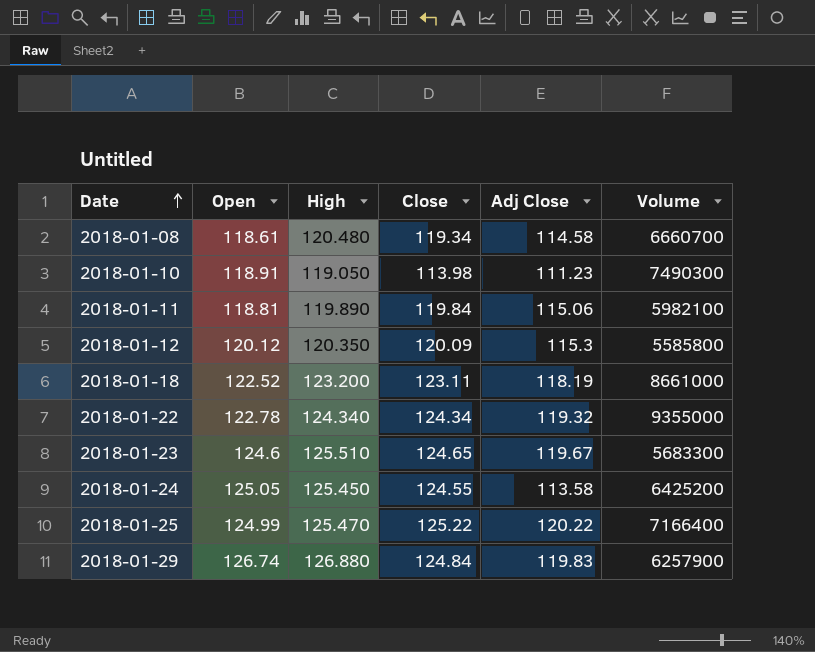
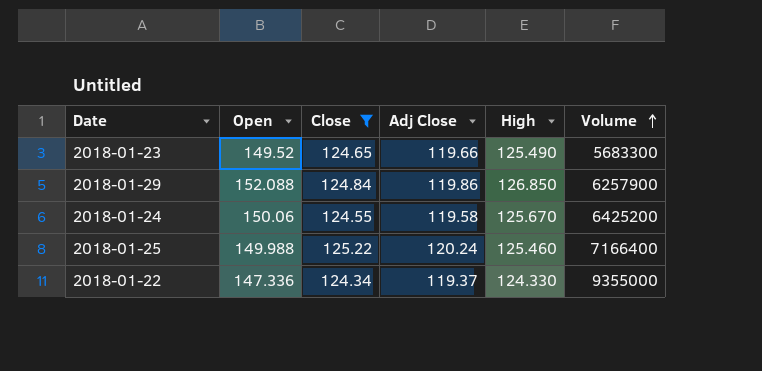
filter: none -> Close >= 124.34
row order: Date ascending -> Volume ascending
column High | position: 3 -> 5
2018-01-23 | Open: 124.6 -> 149.52
2018-01-23 | Adj Close: 119.67 -> 119.66
2018-01-23 | High: 125.510 -> 125.490
2018-01-29 | Open: 126.74 -> 152.088
2018-01-29 | Adj Close: 119.83 -> 119.86
2018-01-29 | High: 126.880 -> 126.850
2018-01-24 | Open: 125.05 -> 150.06
2018-01-24 | Adj Close: 113.58 -> 119.58
2018-01-24 | High: 125.450 -> 125.670
2018-01-25 | Open: 124.99 -> 149.988
2018-01-25 | Adj Close: 120.22 -> 120.24
2018-01-25 | High: 125.470 -> 125.460
2018-01-22 | Open: 122.78 -> 147.336
2018-01-22 | Adj Close: 119.32 -> 119.37
2018-01-22 | High: 124.340 -> 124.330

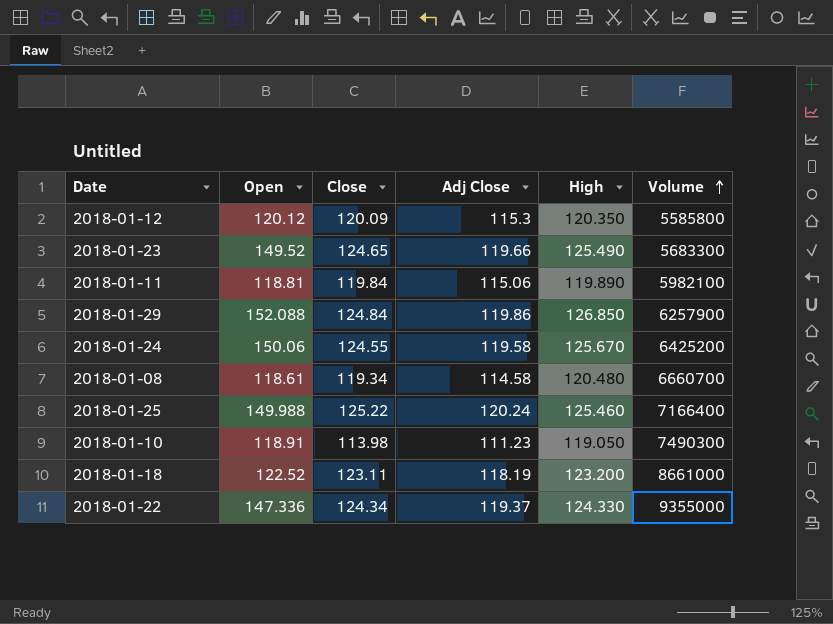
filter: Close >= 124.34 -> none

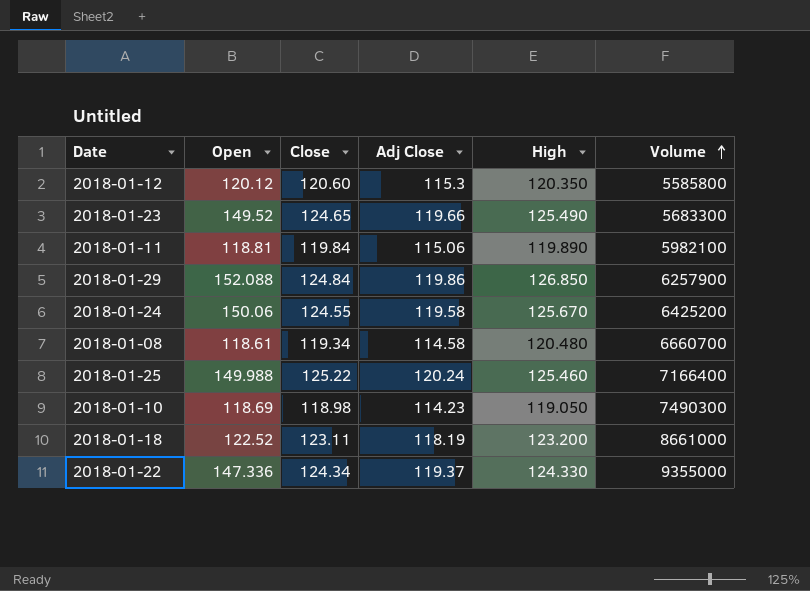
2018-01-12 | Close: 120.09 -> 120.60
2018-01-10 | Open: 118.91 -> 118.69
2018-01-10 | Close: 113.98 -> 118.98
2018-01-10 | Adj Close: 111.23 -> 114.23

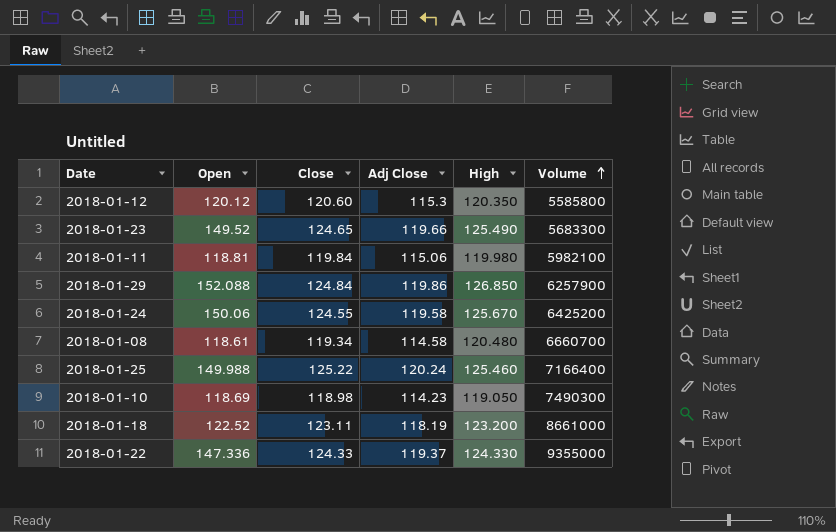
2018-01-11 | High: 119.890 -> 119.980
2018-01-22 | Close: 124.34 -> 124.33

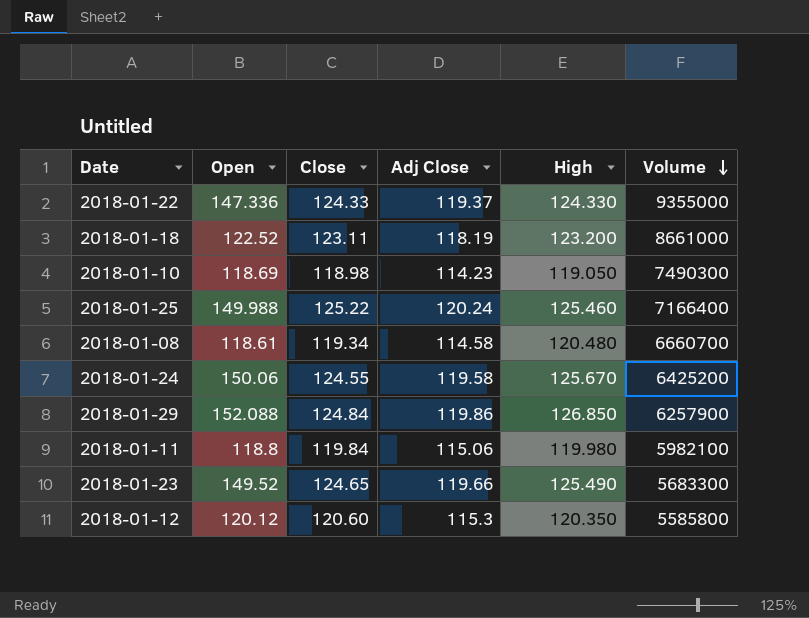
row order: Volume ascending -> Volume descending
2018-01-11 | Open: 118.81 -> 118.8

